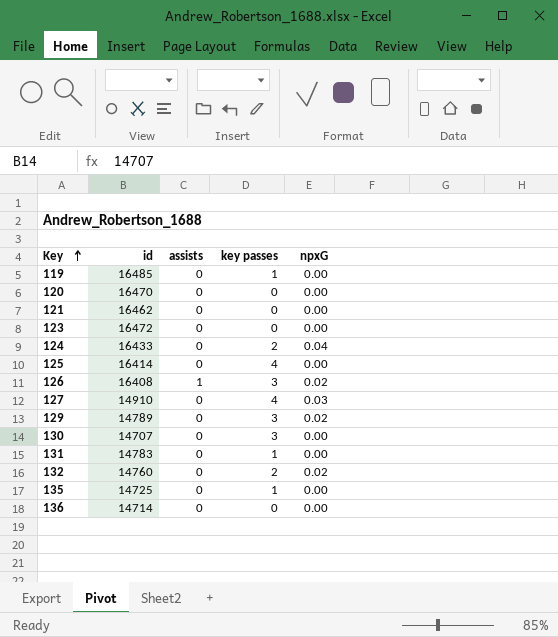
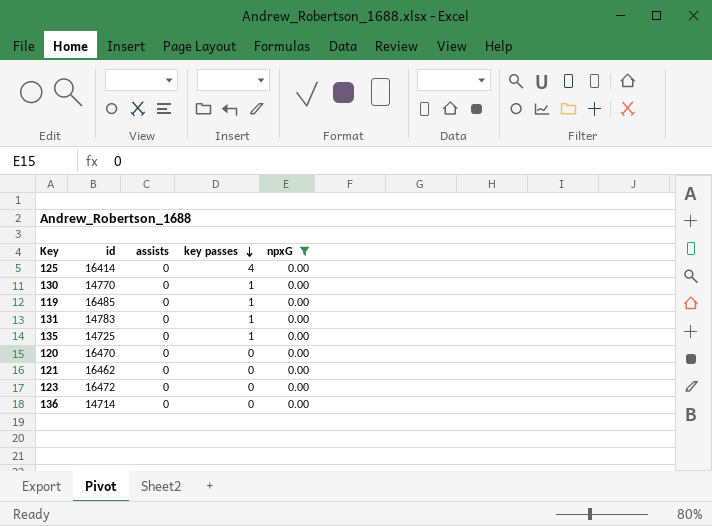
filter: none -> npxG = 0.00
row order: Key ascending -> key passes descending
130 | id: 14707 -> 14770
130 | key passes: 3 -> 1

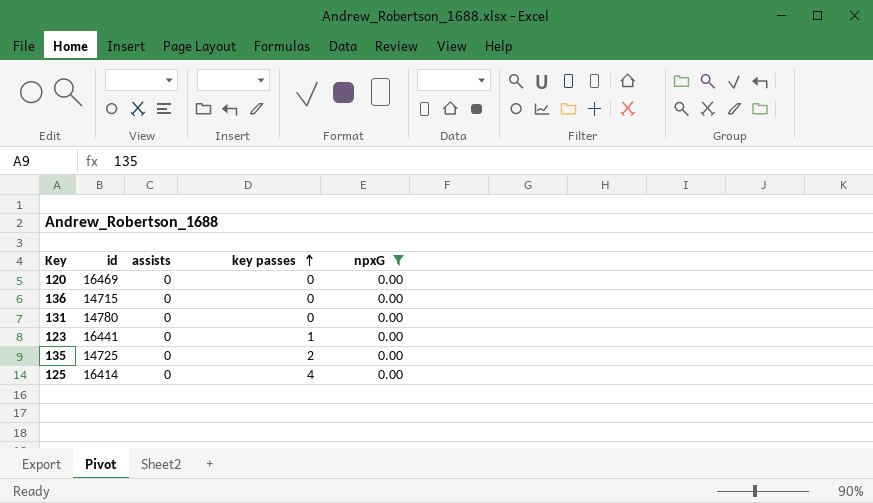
row order: key passes descending -> key passes ascending
row 130: 14770 | 0 | 1 | 0.00 -> none
row 119: 16485 | 0 | 1 | 0.00 -> none
row 121: 16462 | 0 | 0 | 0.00 -> none
120 | id: 16470 -> 16469
136 | id: 14714 -> 14715
131 | id: 14783 -> 14780
131 | key passes: 1 -> 0
123 | id: 16472 -> 16441
123 | key passes: 0 -> 1
135 | key passes: 1 -> 2

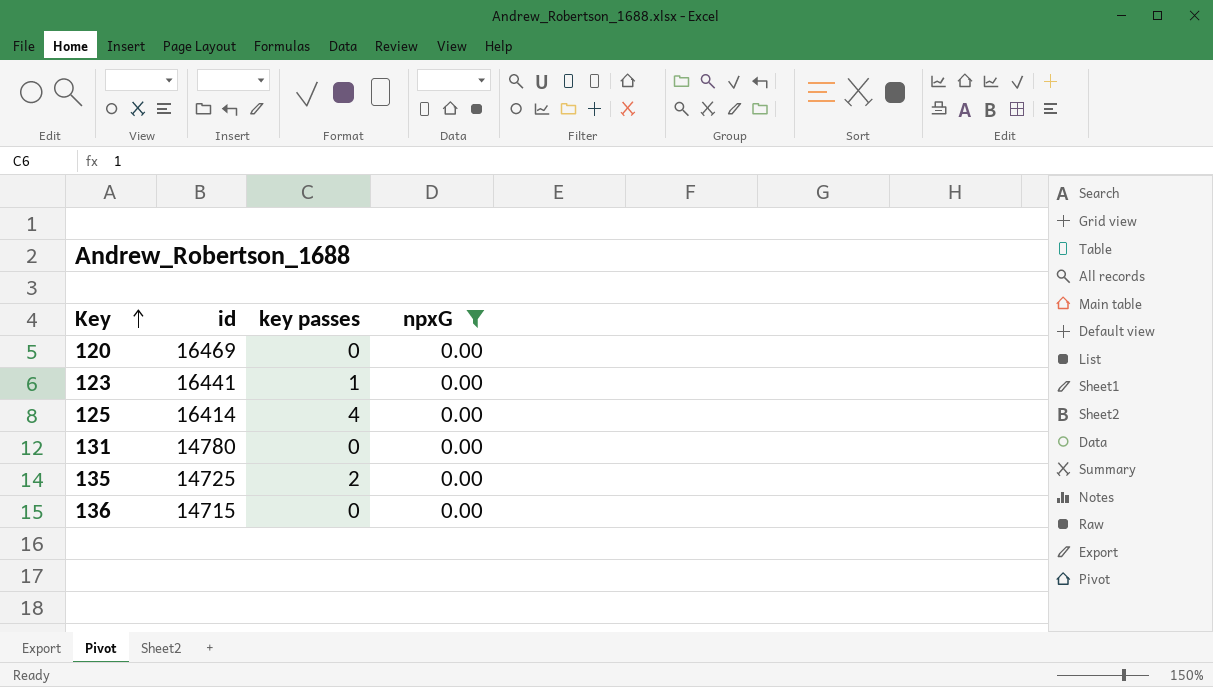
row order: key passes ascending -> Key ascending
column assists | position: 3 -> none

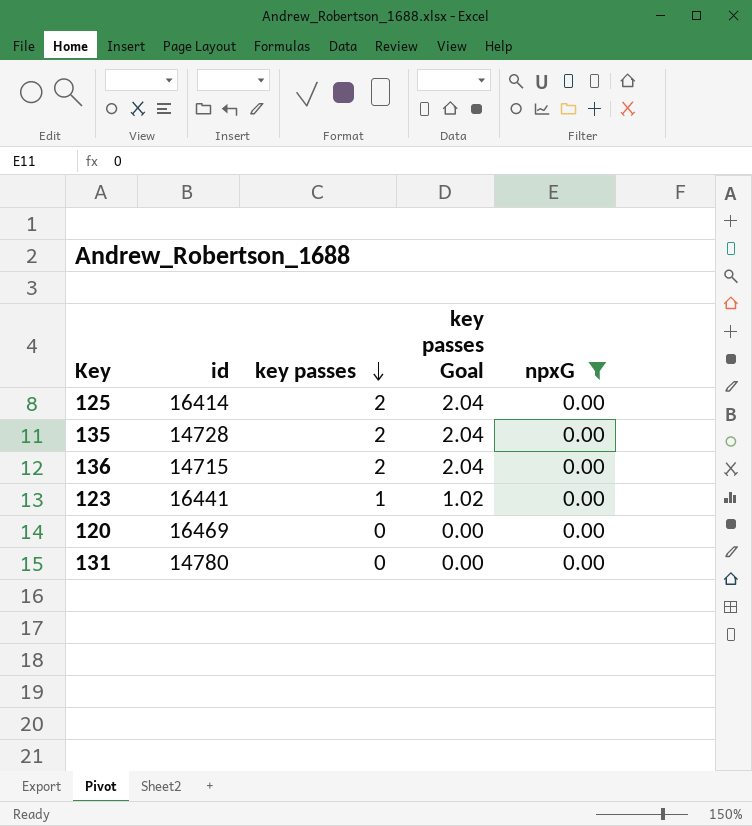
row order: Key ascending -> key passes descending
column key passes Goal | formula: none -> [key passes] * 1.02
125 | key passes: 4 -> 2
135 | id: 14725 -> 14728
136 | key passes: 0 -> 2

